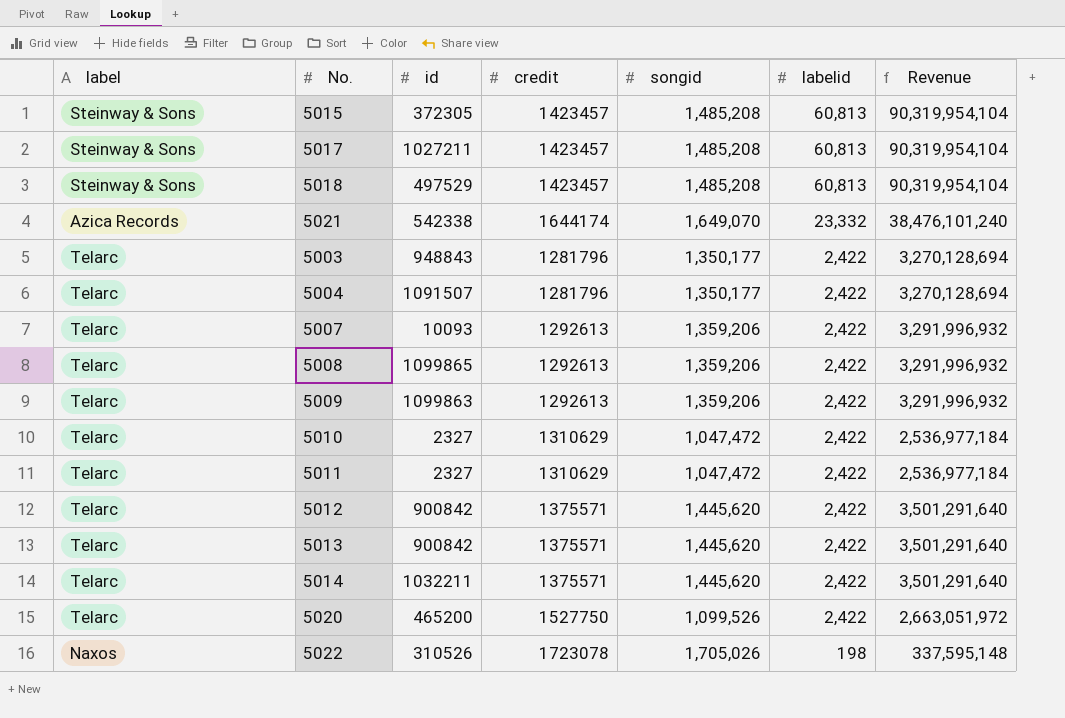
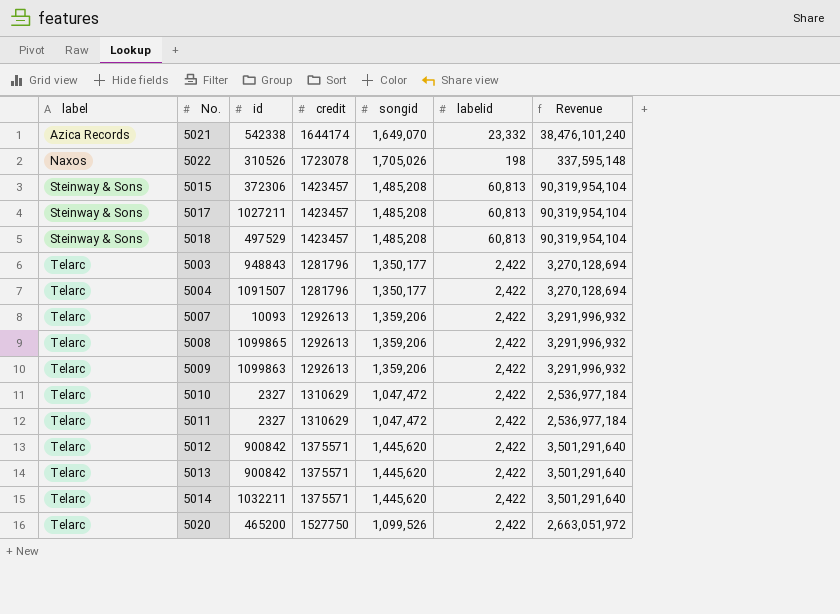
row order: labelid descending -> label ascending
5015 | id: 372305 -> 372306

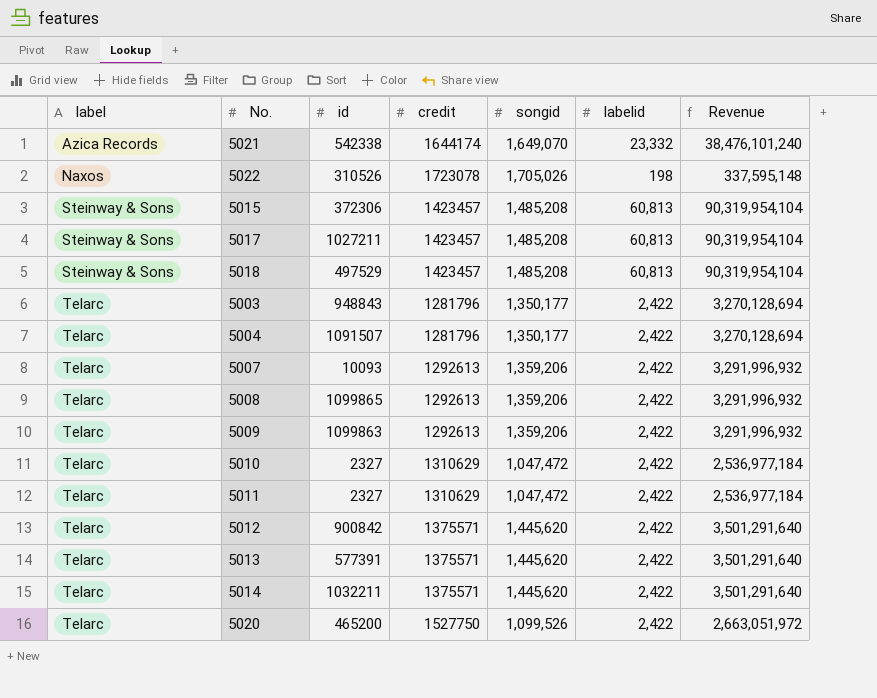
5013 | id: 900842 -> 577391

